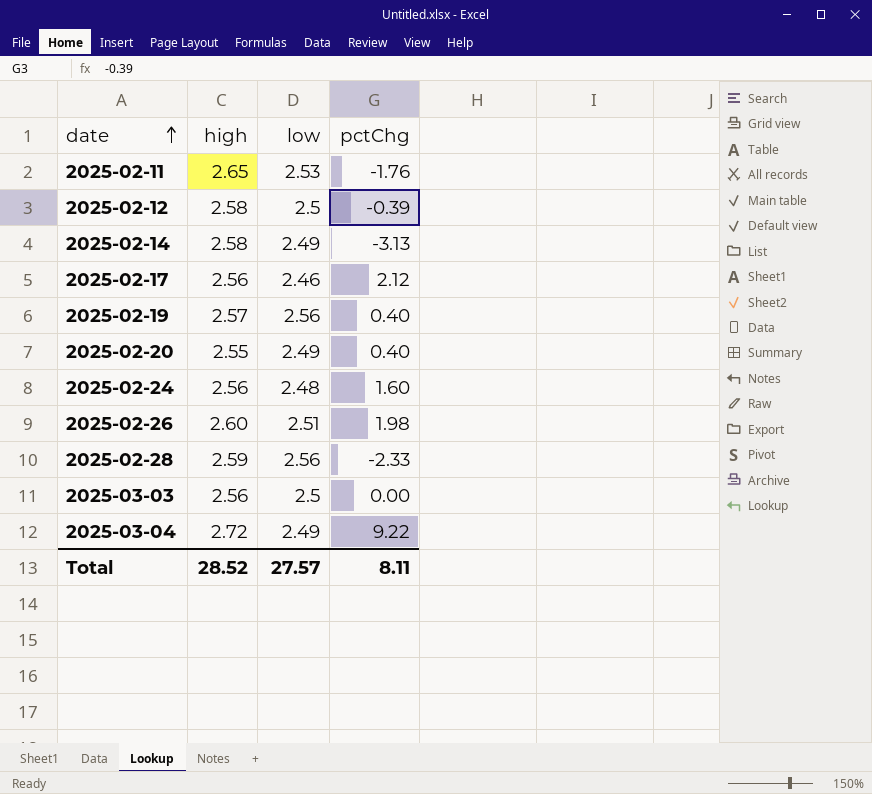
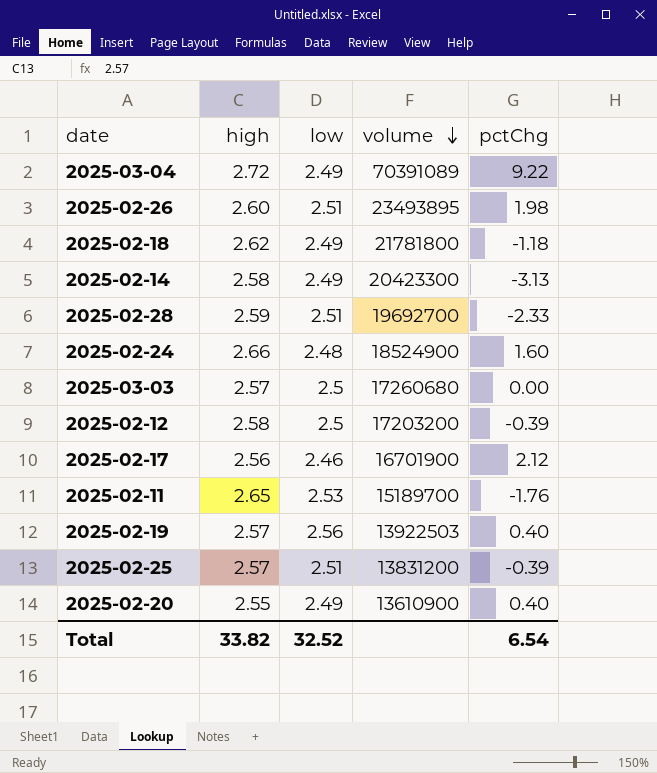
row order: date ascending -> volume descending
column volume | position: none -> 4
row 2025-02-18: none -> 2.62 | 2.49 | 21781800 | -1.18
2025-02-28 | low: 2.56 -> 2.51
2025-02-24 | high: 2.56 -> 2.66
2025-03-03 | high: 2.56 -> 2.57
row 2025-02-25: none -> 2.57 | 2.51 | 13831200 | -0.39
Total | high: 28.52 -> 33.82
Total | low: 27.57 -> 32.52
Total | pctChg: 8.11 -> 6.54

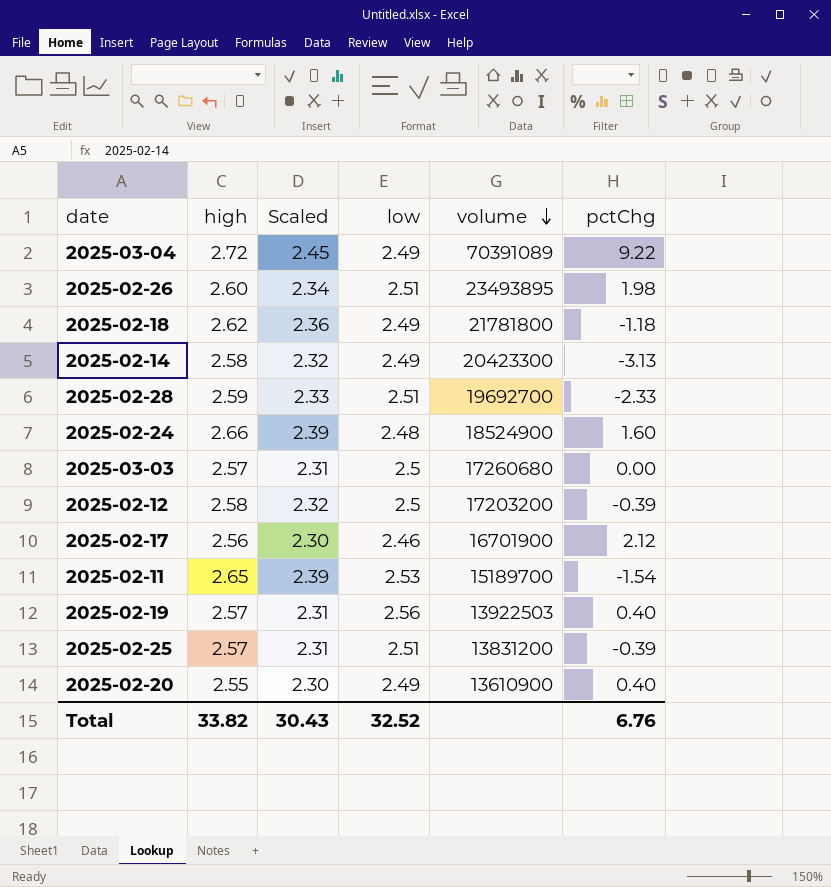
column Scaled | formula: none -> [high] * 0.9
2025-02-11 | pctChg: -1.76 -> -1.54
Total | pctChg: 6.54 -> 6.76

